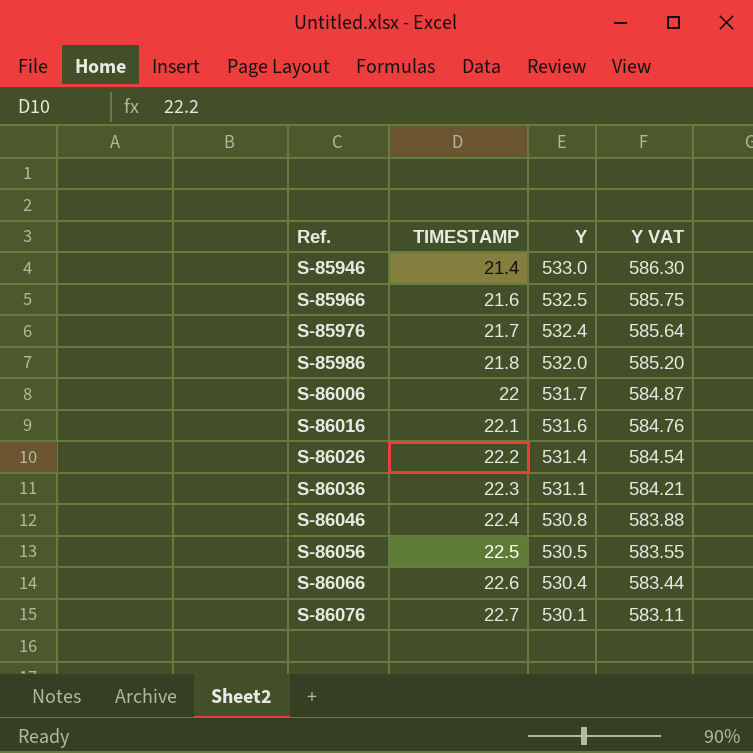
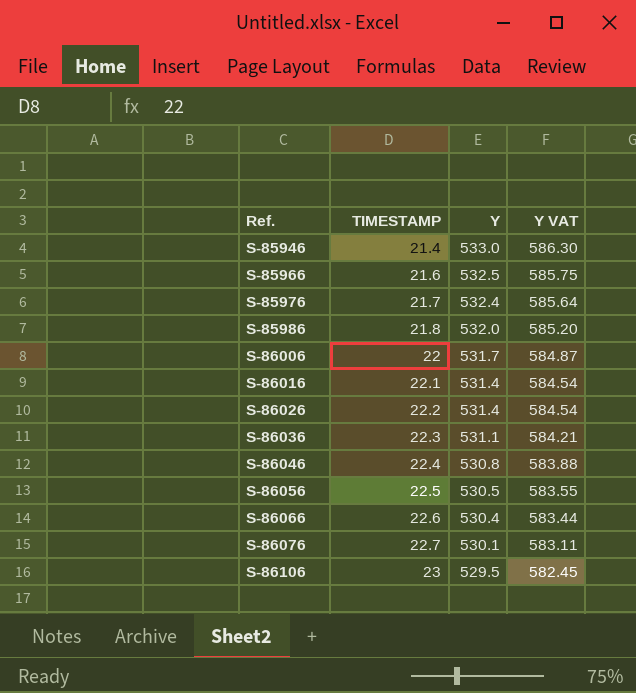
S-86016 | Y: 531.6 -> 531.4
S-86016 | Y VAT: 584.76 -> 584.54
row S-86106: none -> 23 | 529.5 | 582.45

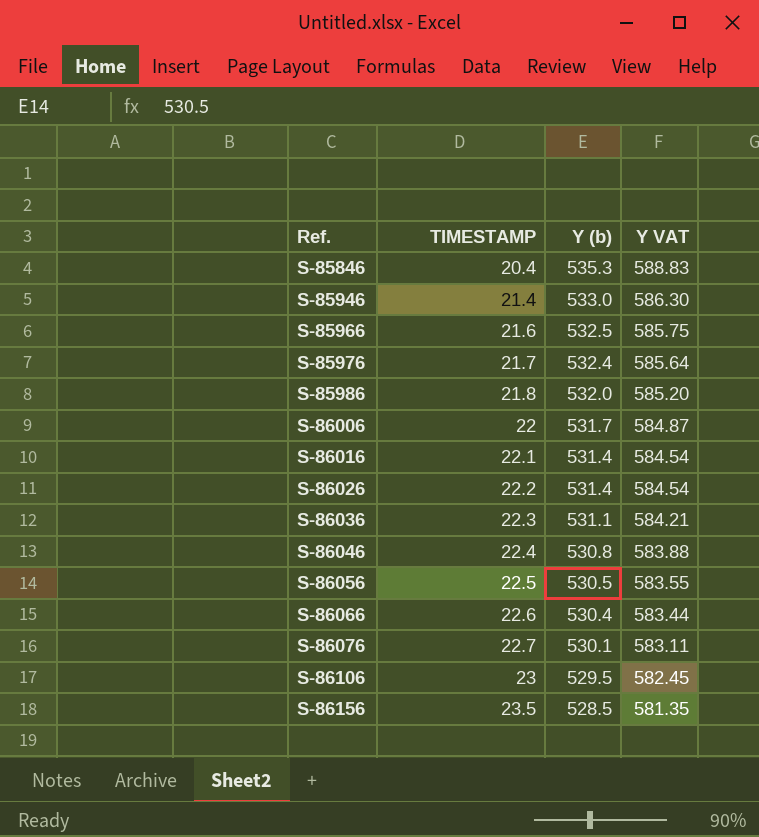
column name: Y -> Y (b)
row S-85846: none -> 20.4 | 535.3 | 588.83
row S-86156: none -> 23.5 | 528.5 | 581.35

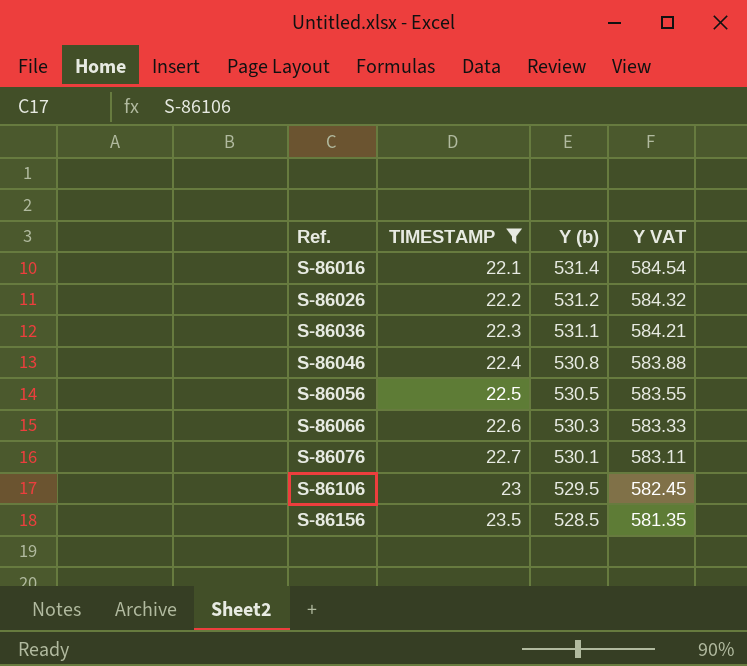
filter: none -> TIMESTAMP >= 22.1
S-86026 | Y (b): 531.4 -> 531.2
S-86026 | Y VAT: 584.54 -> 584.32
S-86066 | Y (b): 530.4 -> 530.3
S-86066 | Y VAT: 583.44 -> 583.33

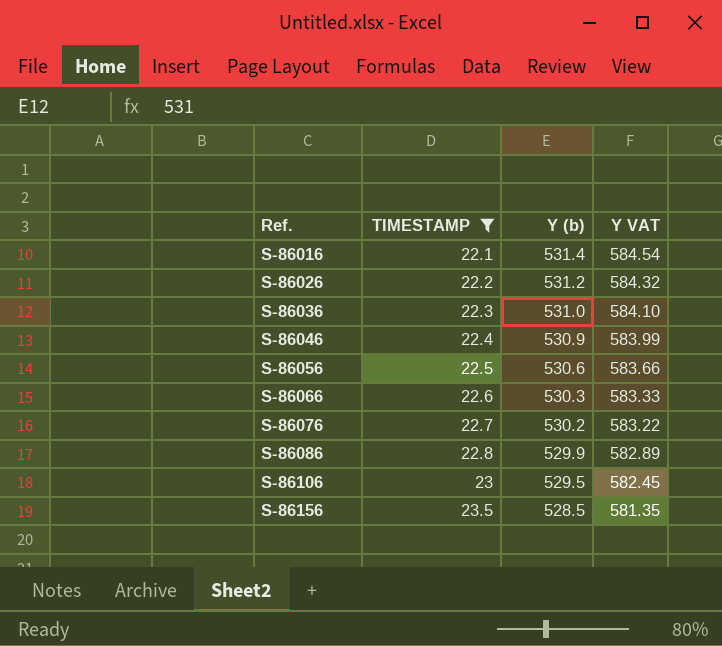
S-86036 | Y (b): 531.1 -> 531.0
S-86036 | Y VAT: 584.21 -> 584.10
S-86046 | Y (b): 530.8 -> 530.9
S-86046 | Y VAT: 583.88 -> 583.99
S-86056 | Y (b): 530.5 -> 530.6
S-86056 | Y VAT: 583.55 -> 583.66
S-86076 | Y (b): 530.1 -> 530.2
S-86076 | Y VAT: 583.11 -> 583.22
row S-86086: none -> 22.8 | 529.9 | 582.89

